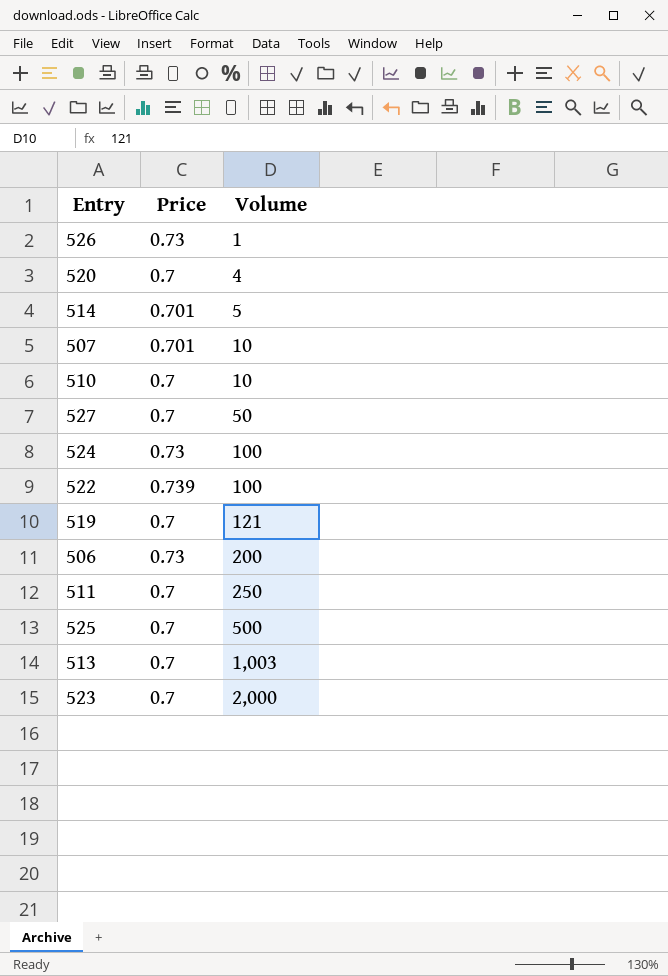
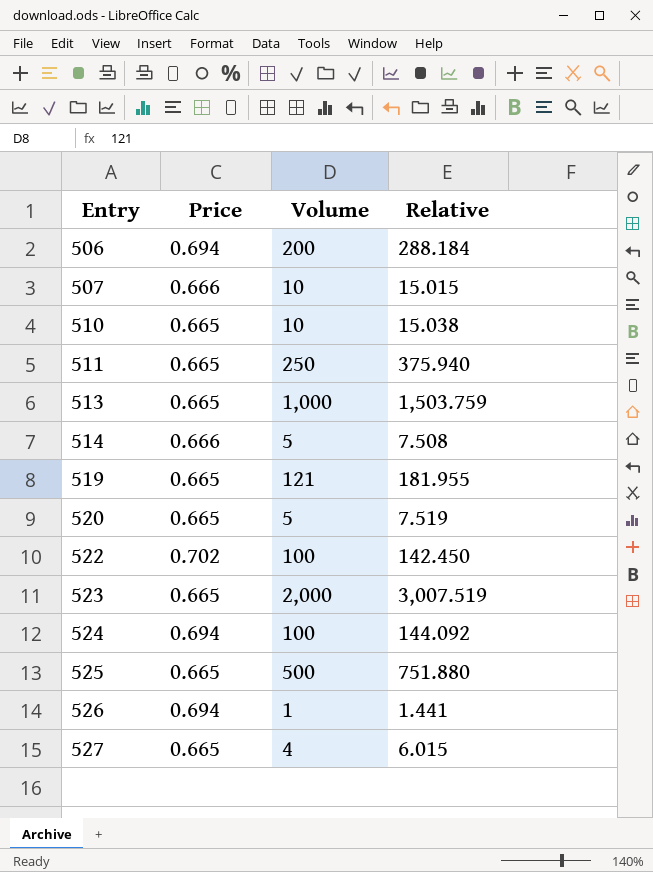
row order: Volume ascending -> Entry ascending
column Relative | formula: none -> [Volume] / [Price]
506 | Price: 0.73 -> 0.694
507 | Price: 0.701 -> 0.666
510 | Price: 0.7 -> 0.665
511 | Price: 0.7 -> 0.665
513 | Price: 0.7 -> 0.665
513 | Volume: 1,003 -> 1,000
514 | Price: 0.701 -> 0.666
519 | Price: 0.7 -> 0.665
520 | Price: 0.7 -> 0.665
520 | Volume: 4 -> 5
522 | Price: 0.739 -> 0.702
523 | Price: 0.7 -> 0.665
524 | Price: 0.73 -> 0.694
525 | Price: 0.7 -> 0.665
526 | Price: 0.73 -> 0.694
527 | Price: 0.7 -> 0.665
527 | Volume: 50 -> 4

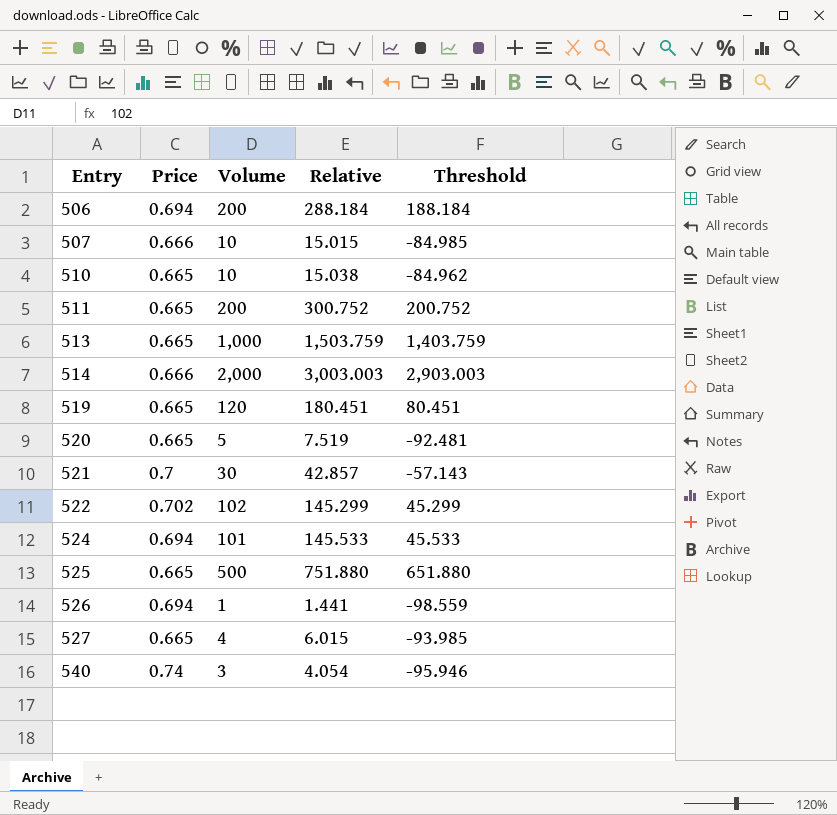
column Threshold | formula: none -> [Relative] - 100
row 523: 0.665 | 2,000 | 3,007.519 -> none
511 | Volume: 250 -> 200
511 | Relative: 375.940 -> 300.752
514 | Volume: 5 -> 2,000
514 | Relative: 7.508 -> 3,003.003
519 | Volume: 121 -> 120
519 | Relative: 181.955 -> 180.451
row 521: none -> 0.7 | 30 | 42.857 | -57.143
522 | Volume: 100 -> 102
522 | Relative: 142.450 -> 145.299
524 | Volume: 100 -> 101
524 | Relative: 144.092 -> 145.533
row 540: none -> 0.74 | 3 | 4.054 | -95.946

